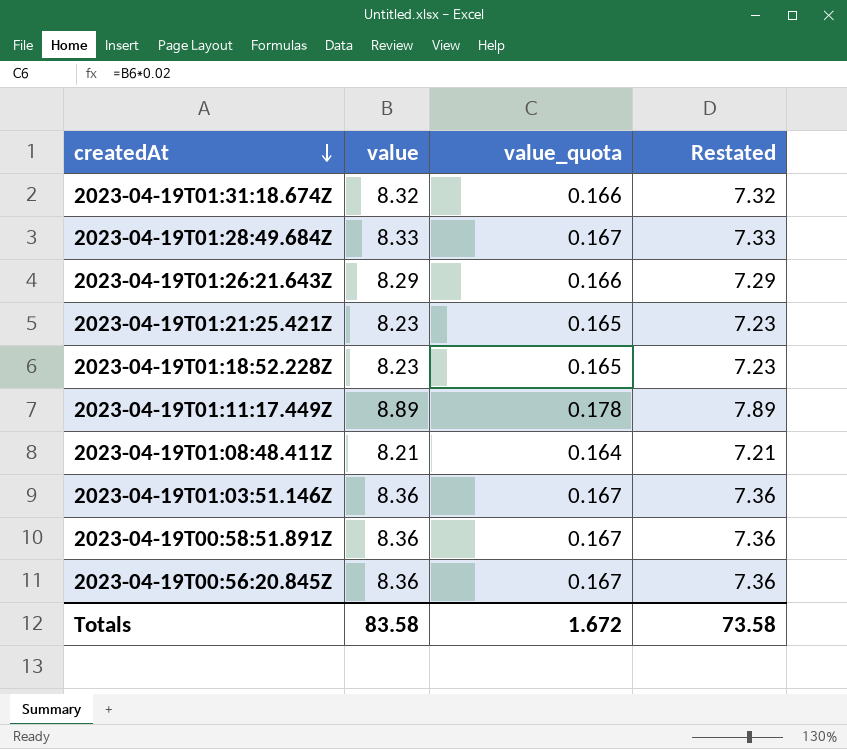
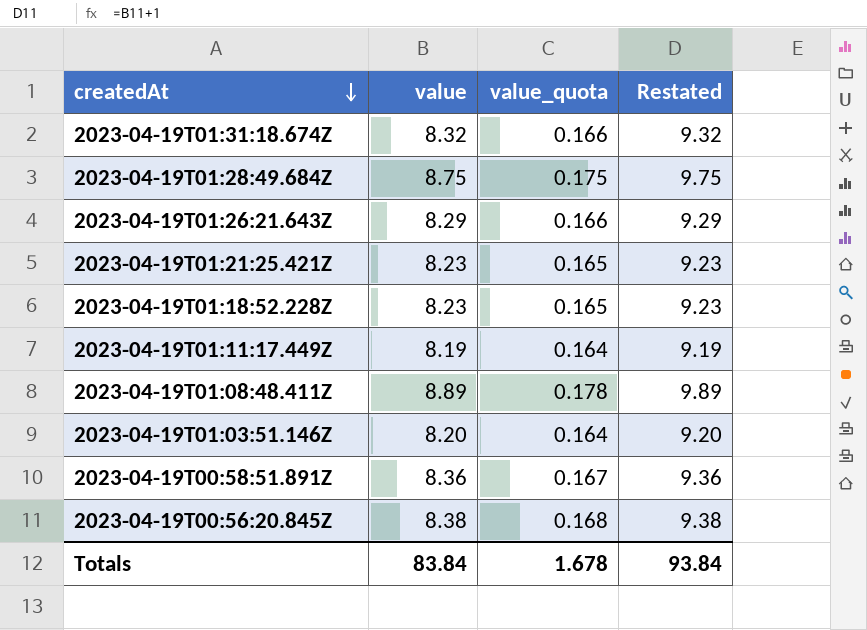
column Restated | formula: [value] - 1 -> [value] + 1
2023-04-19T01:28:49.684Z | value: 8.33 -> 8.75
2023-04-19T01:28:49.684Z | value_quota: 0.167 -> 0.175
2023-04-19T01:11:17.449Z | value: 8.89 -> 8.19
2023-04-19T01:11:17.449Z | value_quota: 0.178 -> 0.164
2023-04-19T01:08:48.411Z | value: 8.21 -> 8.89
2023-04-19T01:08:48.411Z | value_quota: 0.164 -> 0.178
2023-04-19T01:03:51.146Z | value: 8.36 -> 8.20
2023-04-19T01:03:51.146Z | value_quota: 0.167 -> 0.164
2023-04-19T00:56:20.845Z | value: 8.36 -> 8.38
2023-04-19T00:56:20.845Z | value_quota: 0.167 -> 0.168
Totals | value: 83.58 -> 83.84
Totals | value_quota: 1.672 -> 1.678
Totals | Restated: 73.58 -> 93.84

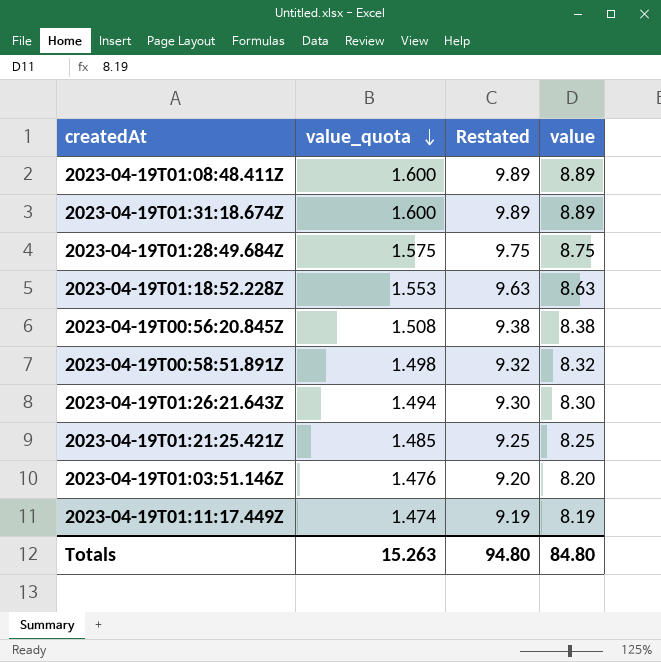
row order: createdAt descending -> value_quota descending
column value_quota | formula: [value] * 0.02 -> [value] * 0.18
column value | position: 2 -> 4
2023-04-19T01:31:18.674Z | Restated: 9.32 -> 9.89
2023-04-19T01:31:18.674Z | value: 8.32 -> 8.89
2023-04-19T01:18:52.228Z | Restated: 9.23 -> 9.63
2023-04-19T01:18:52.228Z | value: 8.23 -> 8.63
2023-04-19T00:58:51.891Z | Restated: 9.36 -> 9.32
2023-04-19T00:58:51.891Z | value: 8.36 -> 8.32
2023-04-19T01:26:21.643Z | Restated: 9.29 -> 9.30
2023-04-19T01:26:21.643Z | value: 8.29 -> 8.30
2023-04-19T01:21:25.421Z | Restated: 9.23 -> 9.25
2023-04-19T01:21:25.421Z | value: 8.23 -> 8.25
Totals | value_quota: 1.678 -> 15.263
Totals | Restated: 93.84 -> 94.80
Totals | value: 83.84 -> 84.80

